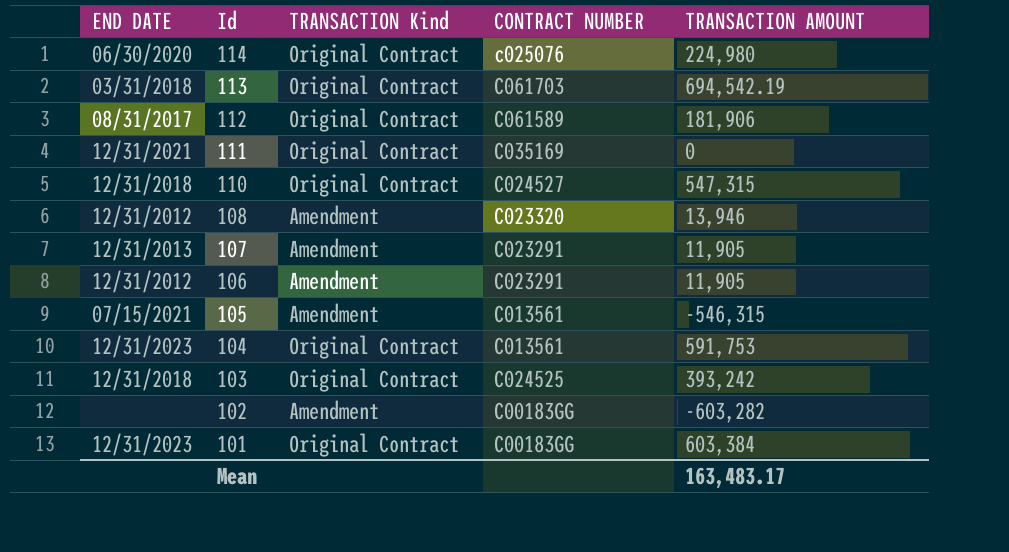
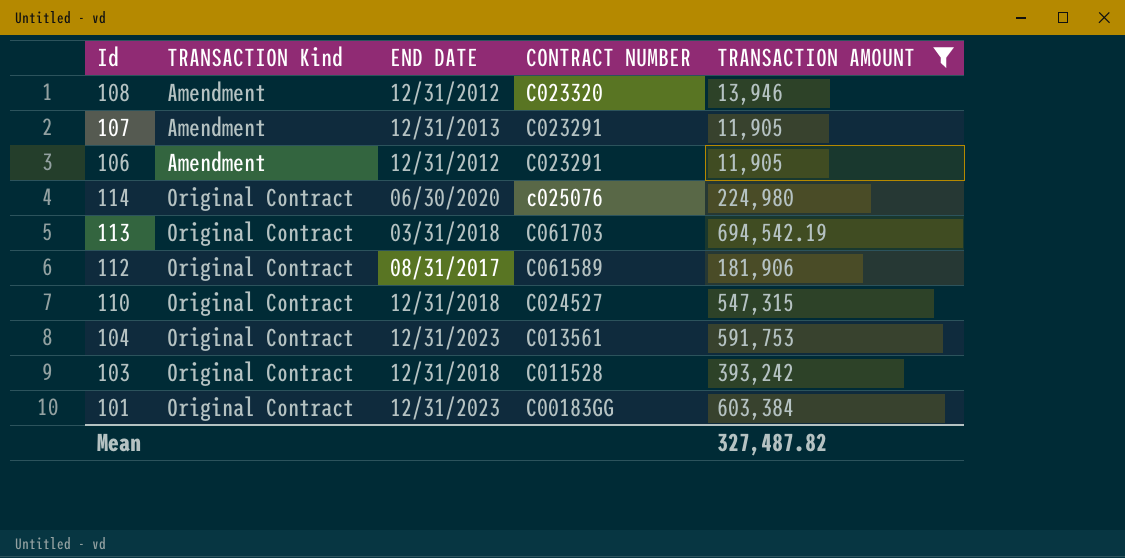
filter: none -> TRANSACTION AMOUNT >= 11,905
row order: Id descending -> TRANSACTION Kind ascending
column END DATE | position: 1 -> 3
103 | CONTRACT NUMBER: C024525 -> C011528
Mean | TRANSACTION AMOUNT: 163,483.17 -> 327,487.82

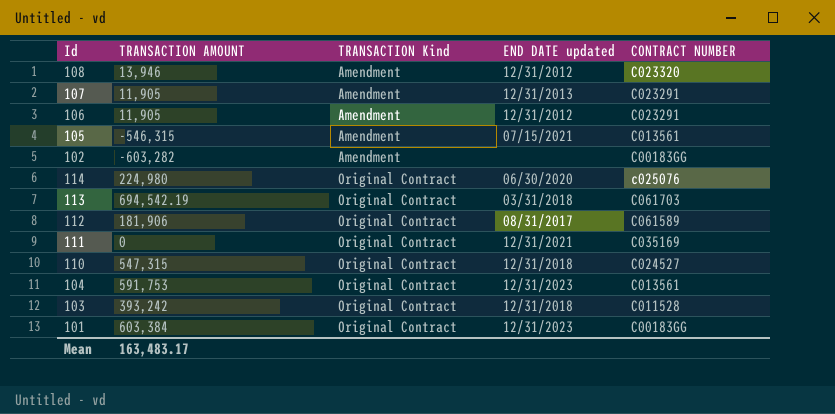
filter: TRANSACTION AMOUNT >= 11,905 -> none
column TRANSACTION AMOUNT | position: 5 -> 2
column name: END DATE -> END DATE updated
Mean | TRANSACTION AMOUNT: 327,487.82 -> 163,483.17

